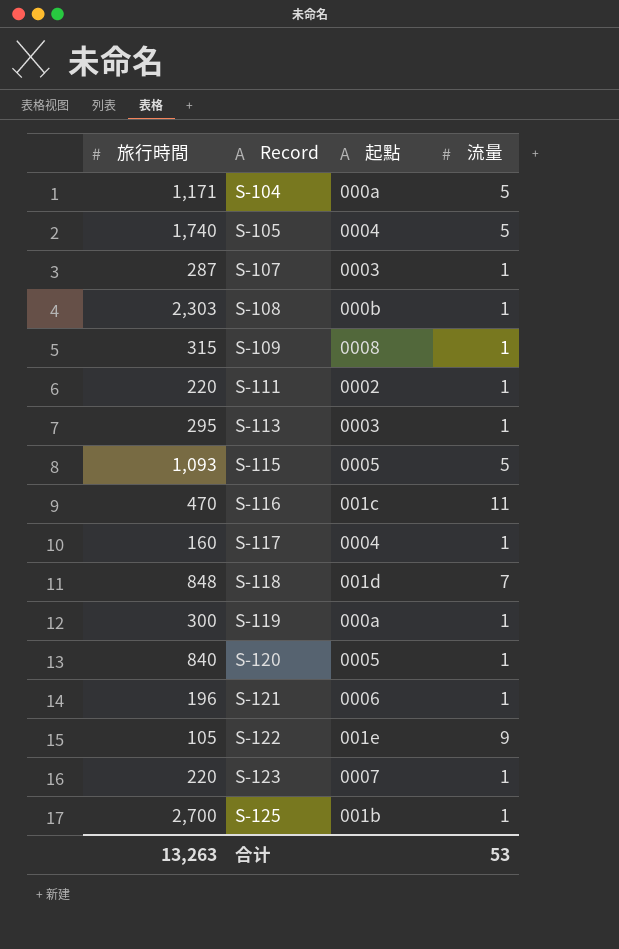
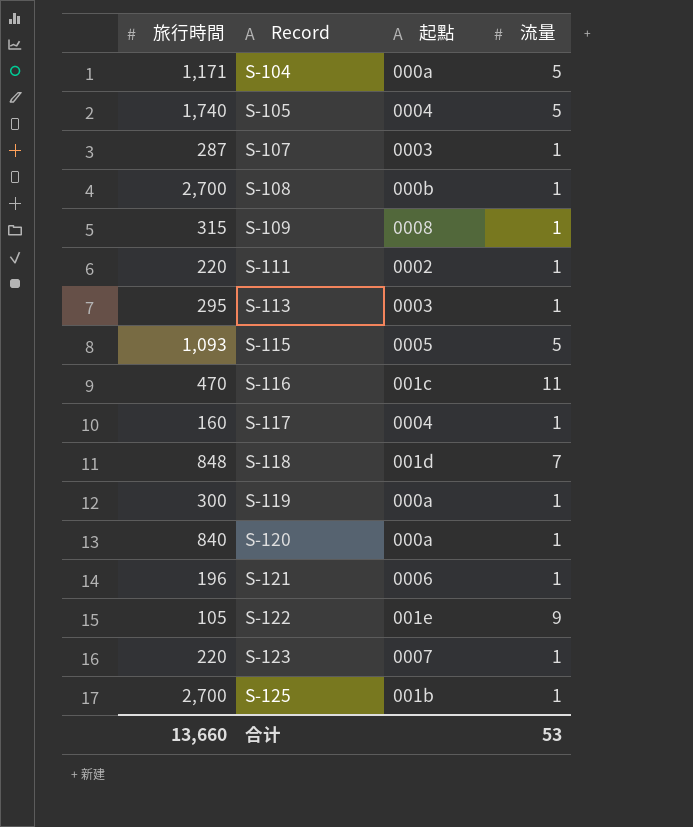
S-108 | 旅行時間: 2,303 -> 2,700
S-120 | 起點: 0005 -> 000a
合计 | 旅行時間: 13,263 -> 13,660

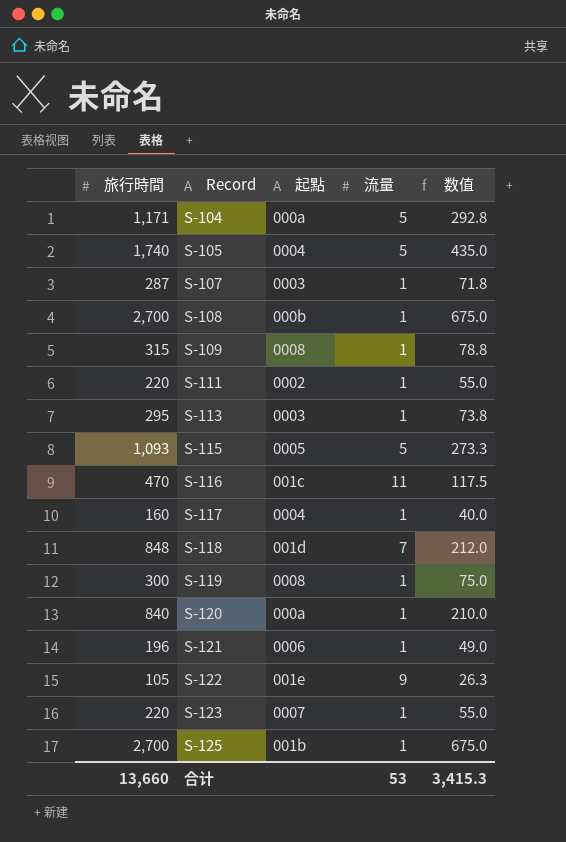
column 数值 | formula: none -> [旅行時間] * 0.25
S-119 | 起點: 000a -> 0008

